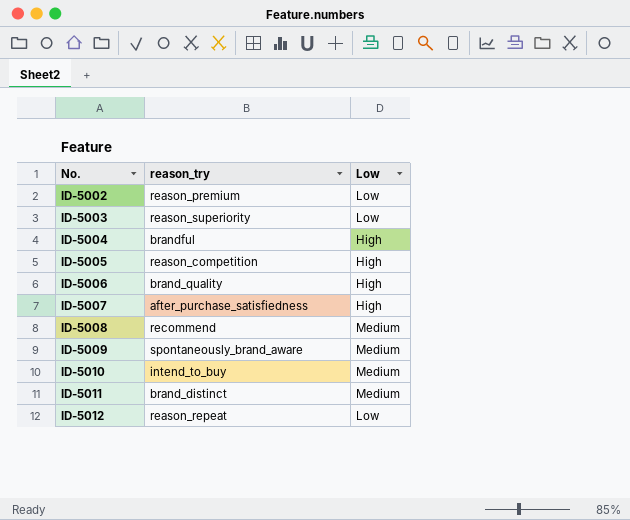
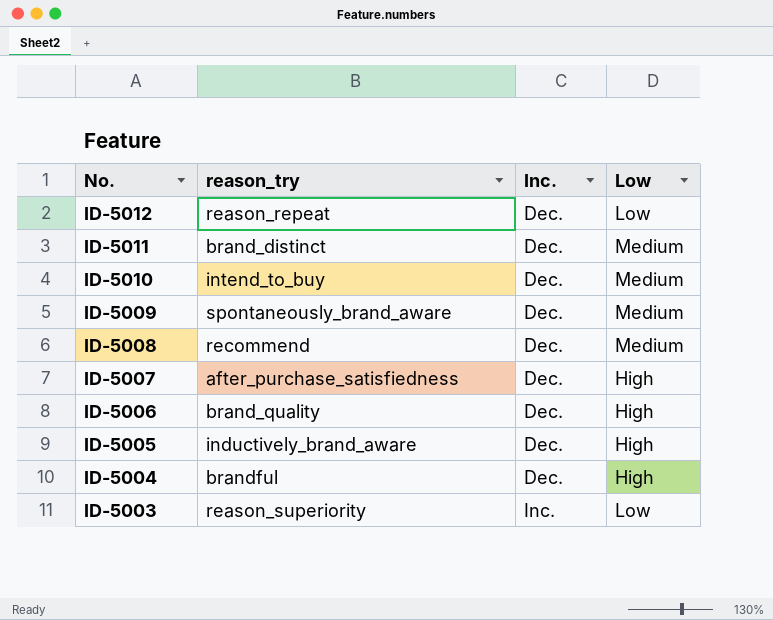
row order: No. ascending -> No. descending
column Inc. | position: none -> 3
row ID-5002: reason_premium | Low -> none
ID-5005 | reason_try: reason_competition -> inductively_brand_aware

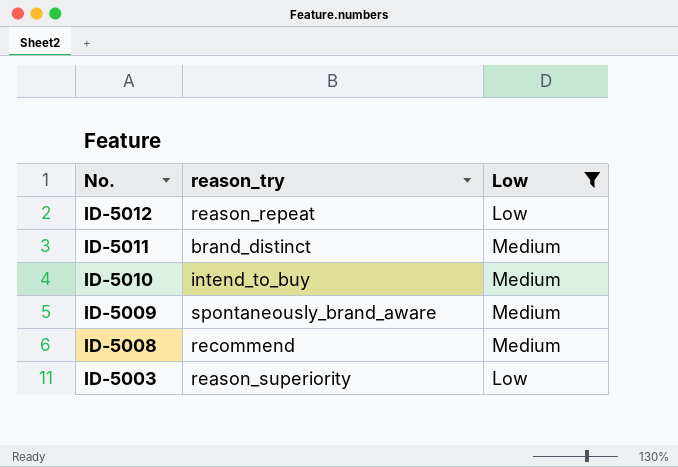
filter: none -> Low != High
column Inc. | position: 3 -> none

